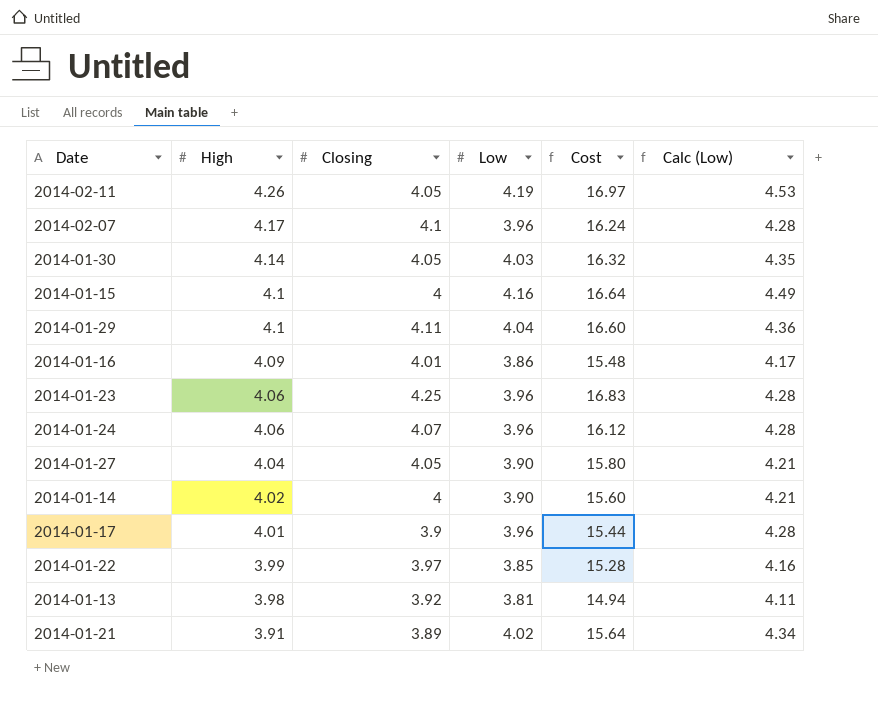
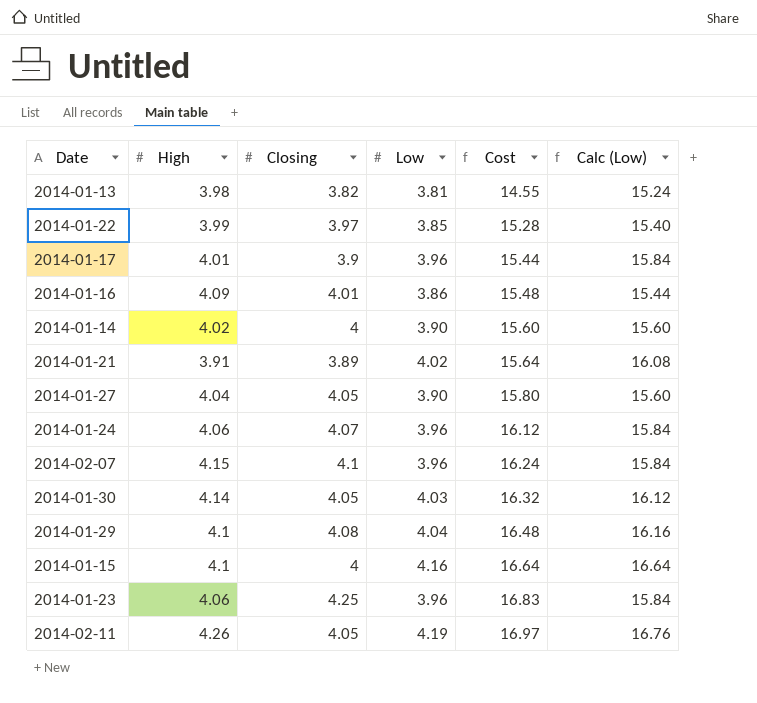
row order: High descending -> Cost ascending
column Calc (Low) | formula: [Low] * 1.08 -> [Low] * 4
2014-01-13 | Closing: 3.92 -> 3.82
2014-01-13 | Cost: 14.94 -> 14.55
2014-02-07 | High: 4.17 -> 4.15
2014-01-29 | Closing: 4.11 -> 4.08
2014-01-29 | Cost: 16.60 -> 16.48

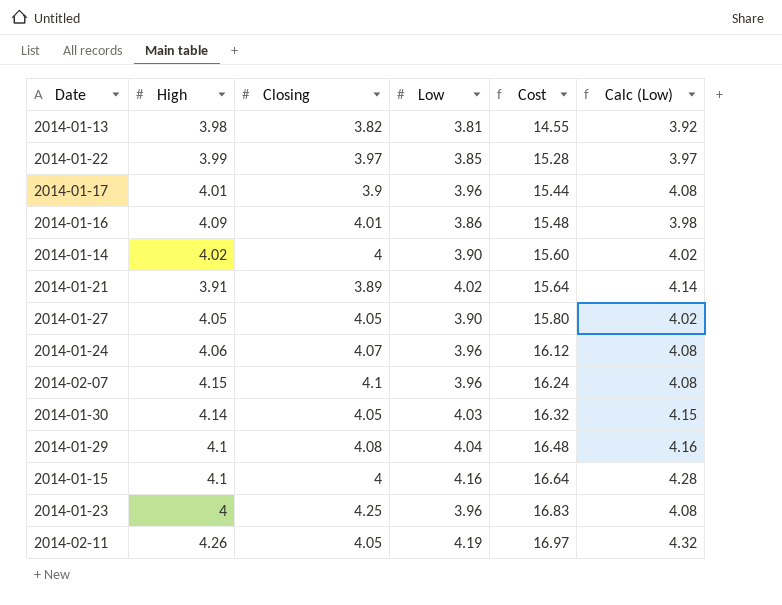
column Calc (Low) | formula: [Low] * 4 -> [Low] * 1.03
2014-01-27 | High: 4.04 -> 4.05
2014-01-23 | High: 4.06 -> 4

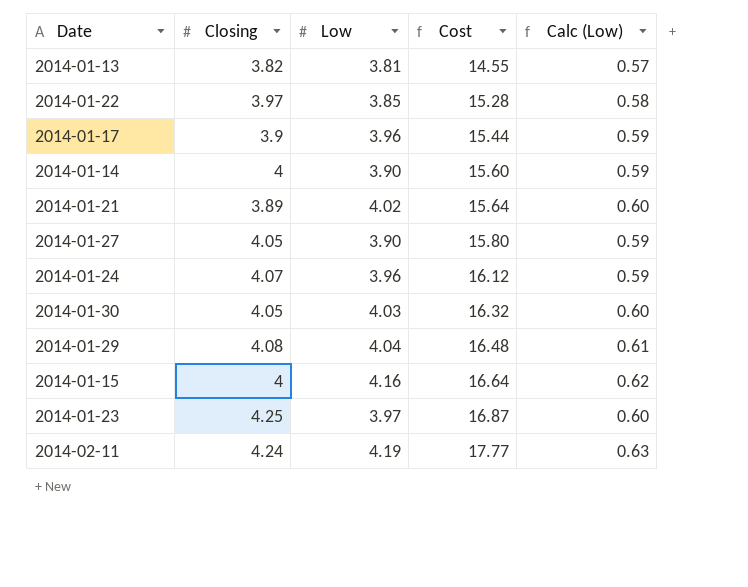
column High | position: 2 -> none
column Calc (Low) | formula: [Low] * 1.03 -> [Low] * 0.15
row 2014-01-16: 4.09 | 4.01 | 3.86 | 15.48 | 3.98 -> none
row 2014-02-07: 4.15 | 4.1 | 3.96 | 16.24 | 4.08 -> none
2014-01-23 | Low: 3.96 -> 3.97
2014-01-23 | Cost: 16.83 -> 16.87
2014-02-11 | Closing: 4.05 -> 4.24
2014-02-11 | Cost: 16.97 -> 17.77

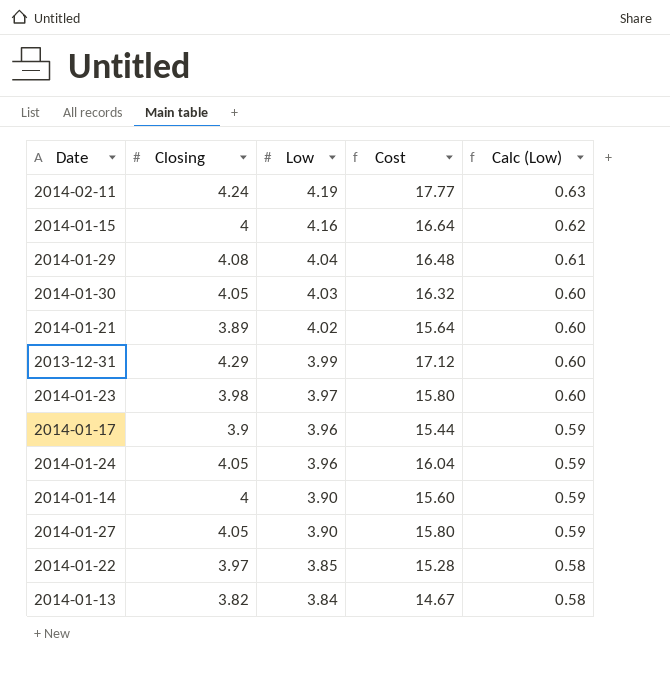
row order: Cost ascending -> Low descending
row 2013-12-31: none -> 4.29 | 3.99 | 17.12 | 0.60
2014-01-23 | Closing: 4.25 -> 3.98
2014-01-23 | Cost: 16.87 -> 15.80
2014-01-24 | Closing: 4.07 -> 4.05
2014-01-24 | Cost: 16.12 -> 16.04
2014-01-13 | Low: 3.81 -> 3.84
2014-01-13 | Cost: 14.55 -> 14.67
2014-01-13 | Calc (Low): 0.57 -> 0.58

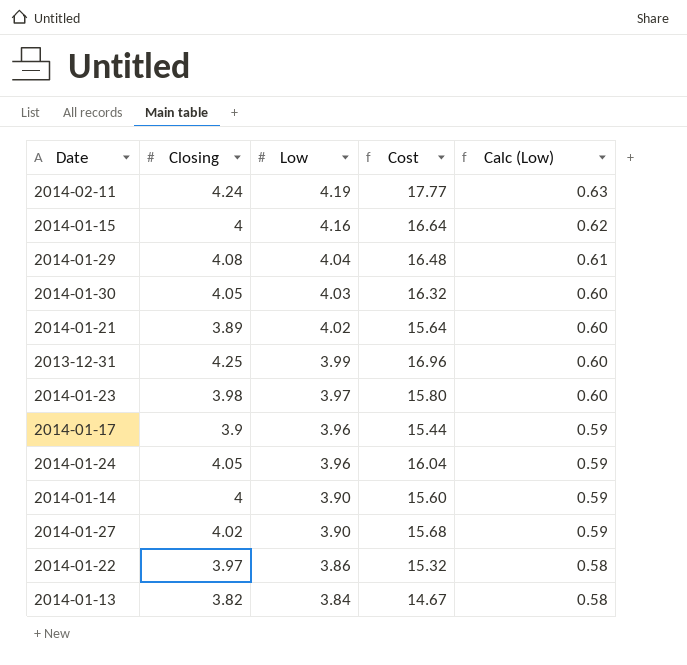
2013-12-31 | Closing: 4.29 -> 4.25
2013-12-31 | Cost: 17.12 -> 16.96
2014-01-27 | Closing: 4.05 -> 4.02
2014-01-27 | Cost: 15.80 -> 15.68
2014-01-22 | Low: 3.85 -> 3.86
2014-01-22 | Cost: 15.28 -> 15.32

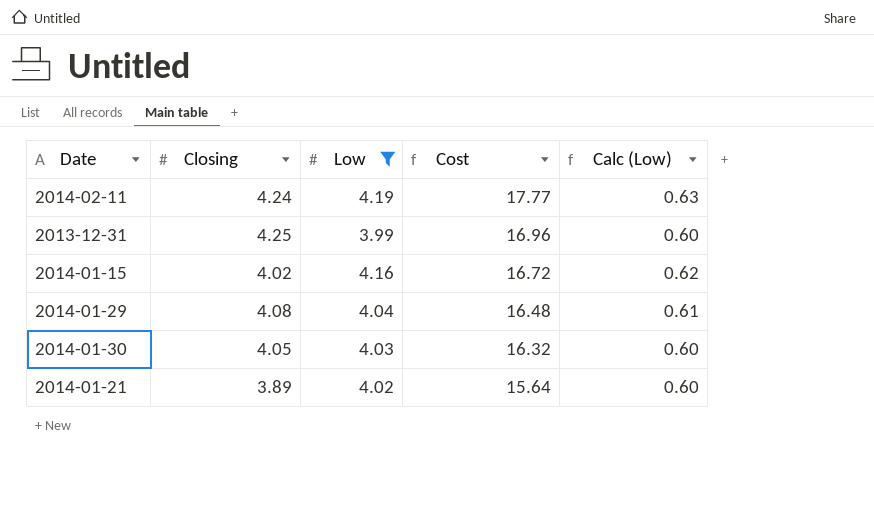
filter: none -> Low >= 3.99
row order: Low descending -> Cost descending
2014-01-15 | Closing: 4 -> 4.02
2014-01-15 | Cost: 16.64 -> 16.72

